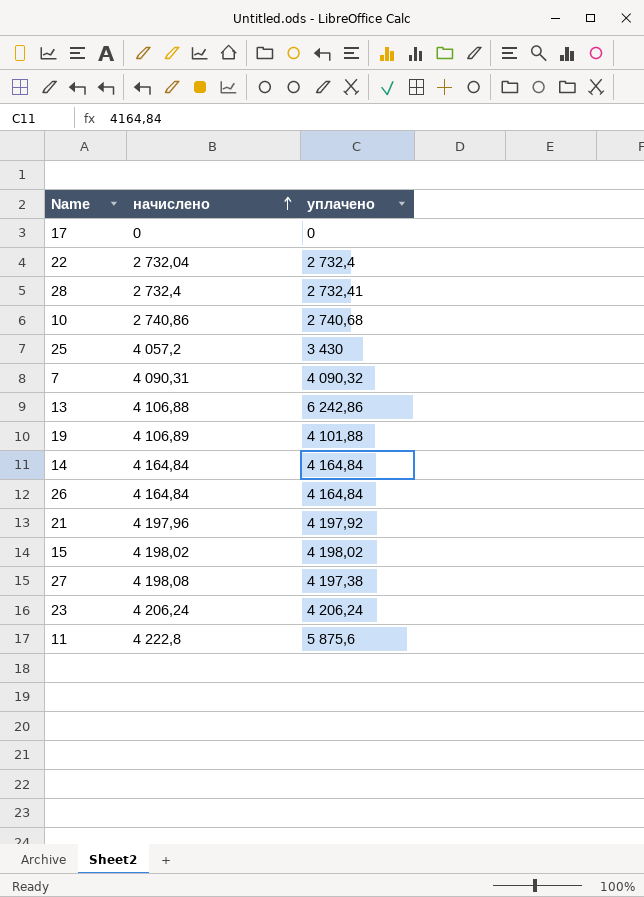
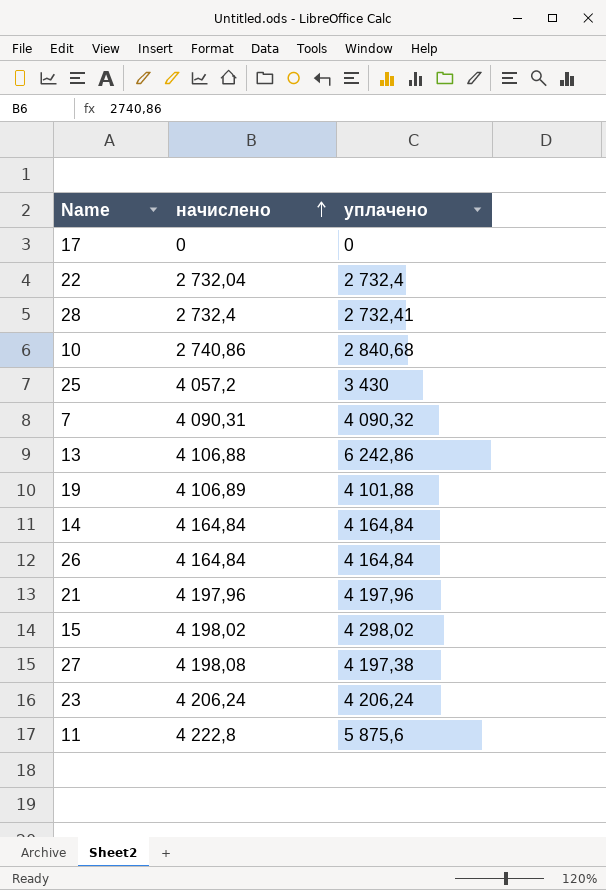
10 | уплачено: 2 740,68 -> 2 840,68
21 | уплачено: 4 197,92 -> 4 197,96
15 | уплачено: 4 198,02 -> 4 298,02

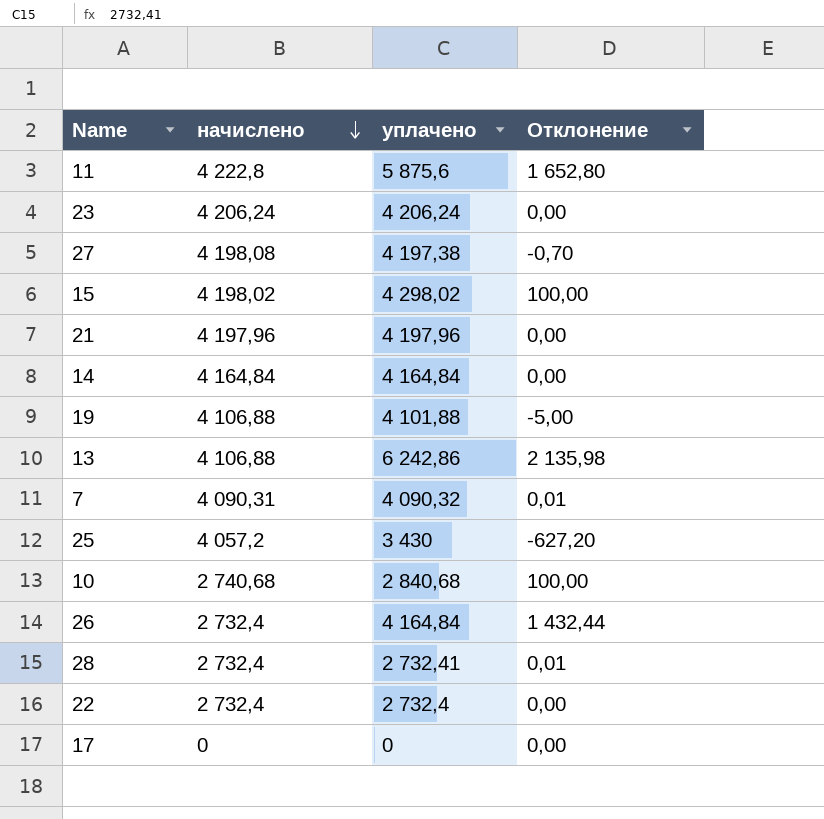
row order: начислено ascending -> начислено descending
column Отклонение | formula: none -> [уплачено] - [начислено]
19 | начислено: 4 106,89 -> 4 106,88
10 | начислено: 2 740,86 -> 2 740,68
26 | начислено: 4 164,84 -> 2 732,4
22 | начислено: 2 732,04 -> 2 732,4

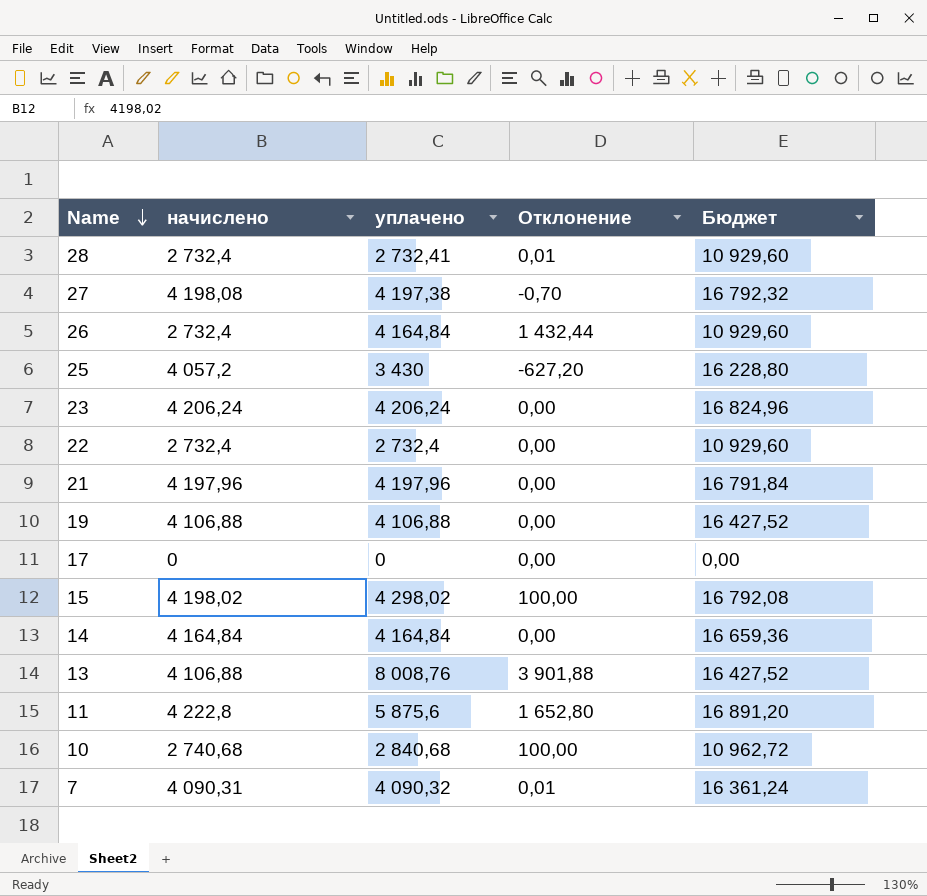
row order: начислено descending -> Name descending
column Бюджет | formula: none -> [начислено] * 4
19 | уплачено: 4 101,88 -> 4 106,88
19 | Отклонение: -5,00 -> 0,00
13 | уплачено: 6 242,86 -> 8 008,76
13 | Отклонение: 2 135,98 -> 3 901,88

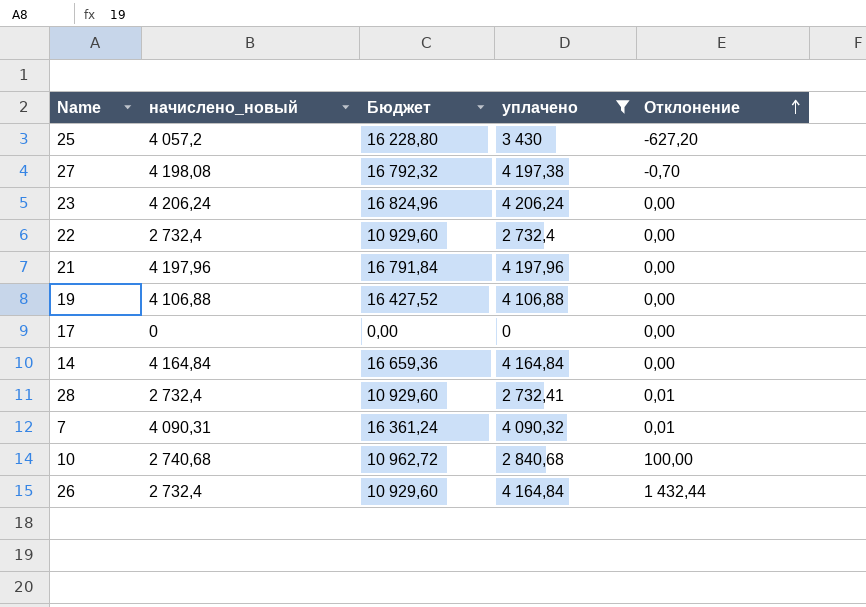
filter: none -> уплачено <= 4 206,24
row order: Name descending -> Отклонение ascending
column name: начислено -> начислено_новый
column Бюджет | position: 5 -> 3

